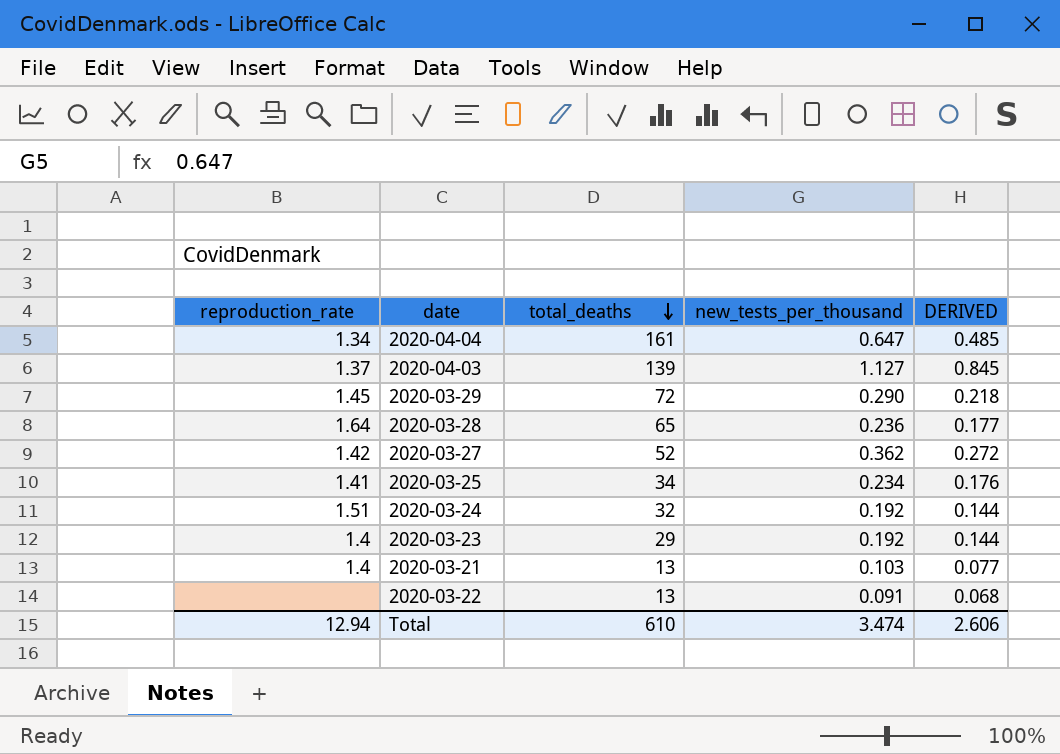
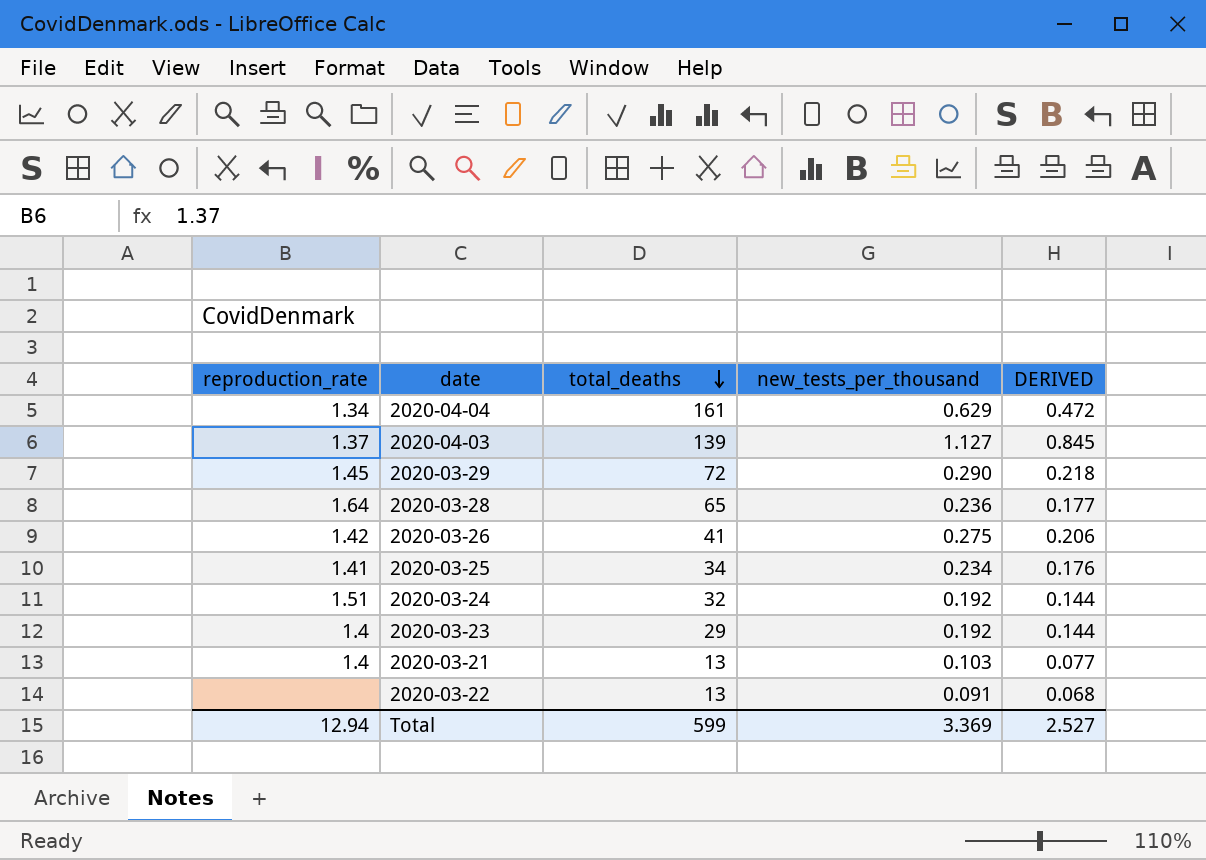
row 2020-03-27: 1.42 | 52 | 0.362 | 0.272 -> none
2020-04-04 | new_tests_per_thousand: 0.647 -> 0.629
2020-04-04 | DERIVED: 0.485 -> 0.472
row 2020-03-26: none -> 1.42 | 41 | 0.275 | 0.206
Total | total_deaths: 610 -> 599
Total | new_tests_per_thousand: 3.474 -> 3.369
Total | DERIVED: 2.606 -> 2.527

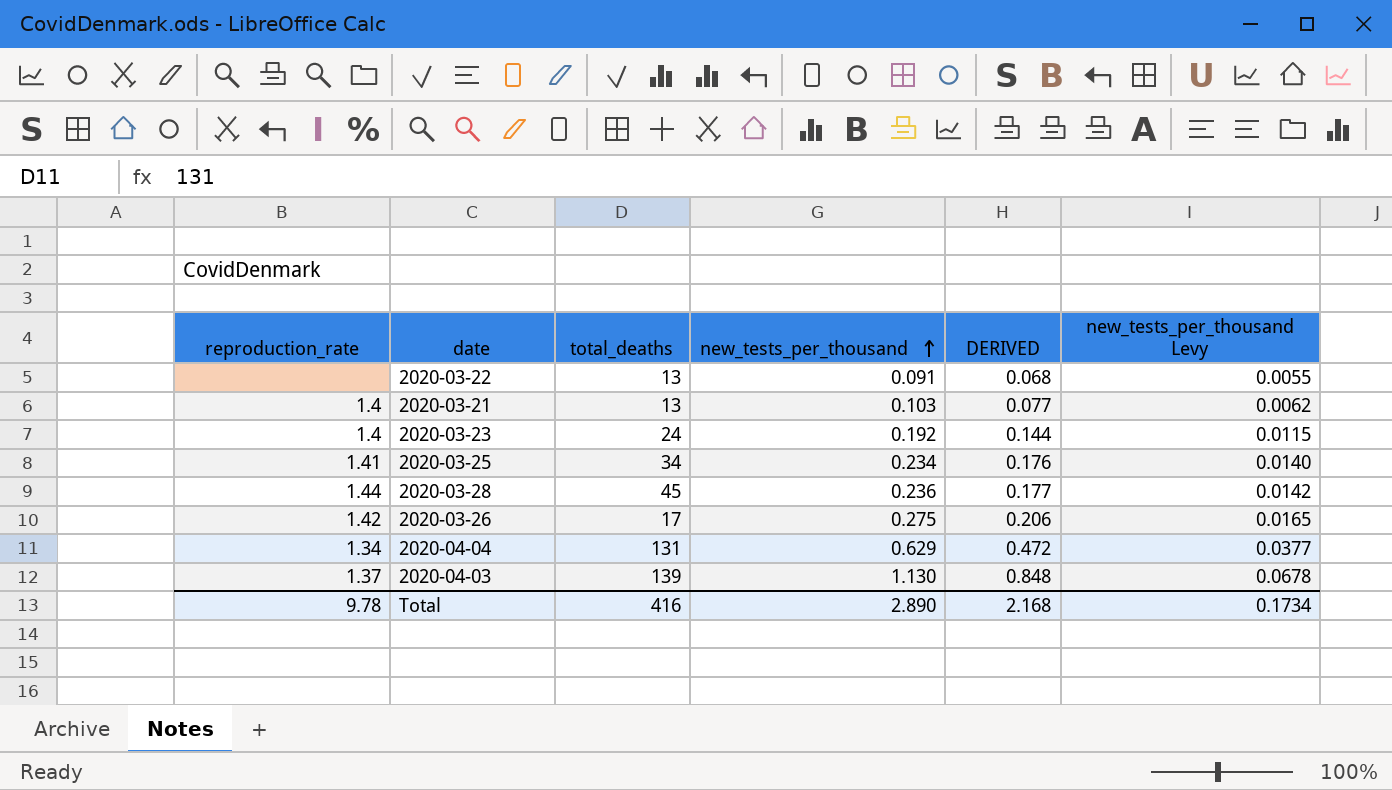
row order: total_deaths descending -> new_tests_per_thousand ascending
column new_tests_per_thousand Levy | formula: none -> [new_tests_per_thousand] * 0.06
row 2020-03-29: 1.45 | 72 | 0.290 | 0.218 -> none
row 2020-03-24: 1.51 | 32 | 0.192 | 0.144 -> none
2020-03-23 | total_deaths: 29 -> 24
2020-03-28 | reproduction_rate: 1.64 -> 1.44
2020-03-28 | total_deaths: 65 -> 45
2020-03-26 | total_deaths: 41 -> 17
2020-04-04 | total_deaths: 161 -> 131
2020-04-03 | new_tests_per_thousand: 1.127 -> 1.130
2020-04-03 | DERIVED: 0.845 -> 0.848
Total | reproduction_rate: 12.94 -> 9.78
Total | total_deaths: 599 -> 416
Total | new_tests_per_thousand: 3.369 -> 2.890
Total | DERIVED: 2.527 -> 2.168

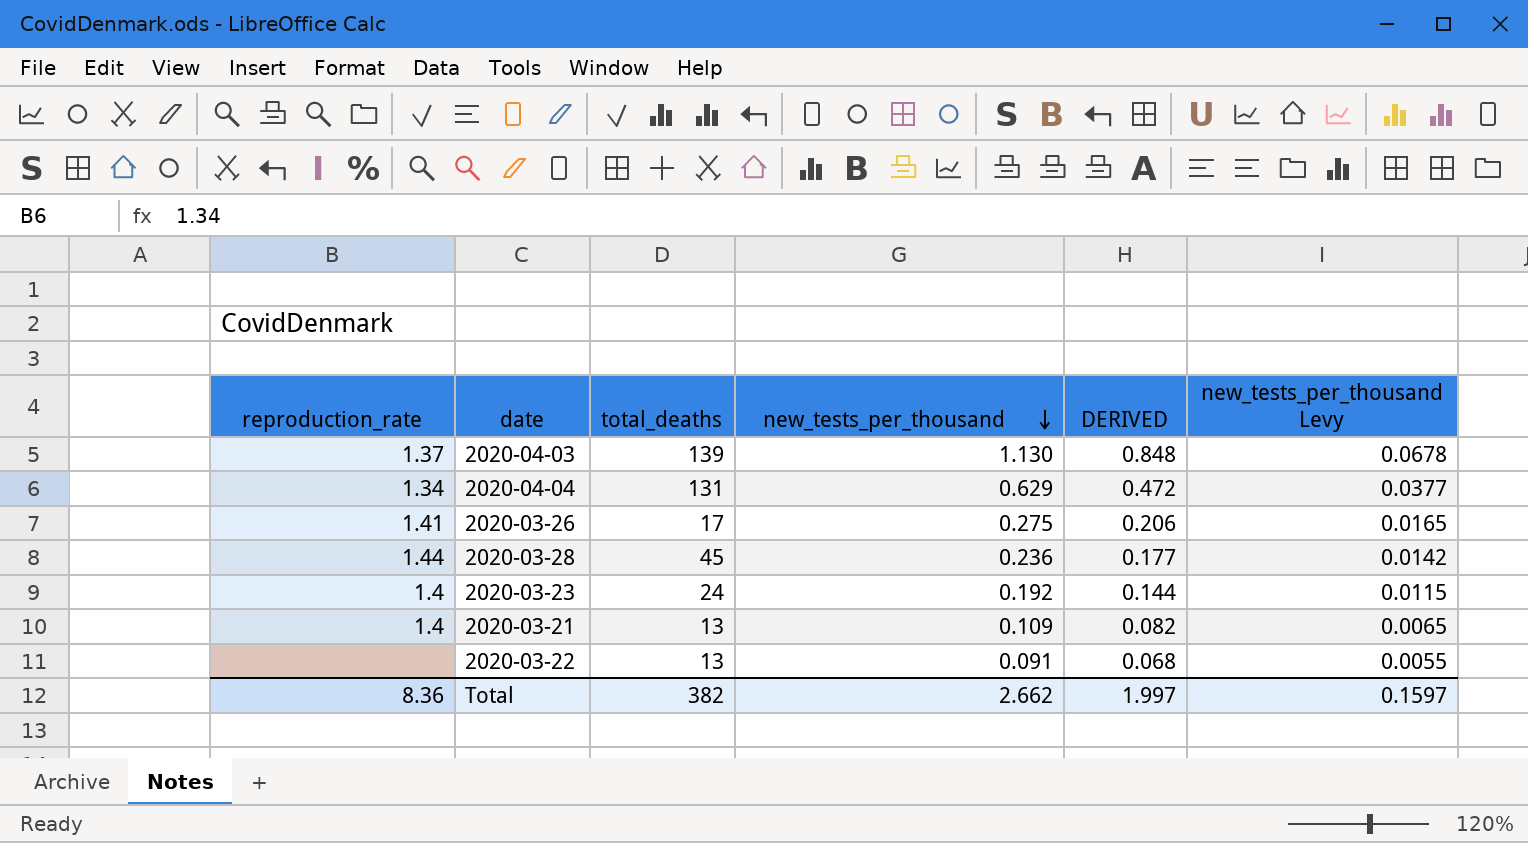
row order: new_tests_per_thousand ascending -> new_tests_per_thousand descending
row 2020-03-25: 1.41 | 34 | 0.234 | 0.176 | 0.0140 -> none
2020-03-26 | reproduction_rate: 1.42 -> 1.41
2020-03-21 | new_tests_per_thousand: 0.103 -> 0.109
2020-03-21 | DERIVED: 0.077 -> 0.082
2020-03-21 | new_tests_per_thousand Levy: 0.0062 -> 0.0065
Total | reproduction_rate: 9.78 -> 8.36
Total | total_deaths: 416 -> 382
Total | new_tests_per_thousand: 2.890 -> 2.662
Total | DERIVED: 2.168 -> 1.997
Total | new_tests_per_thousand Levy: 0.1734 -> 0.1597

